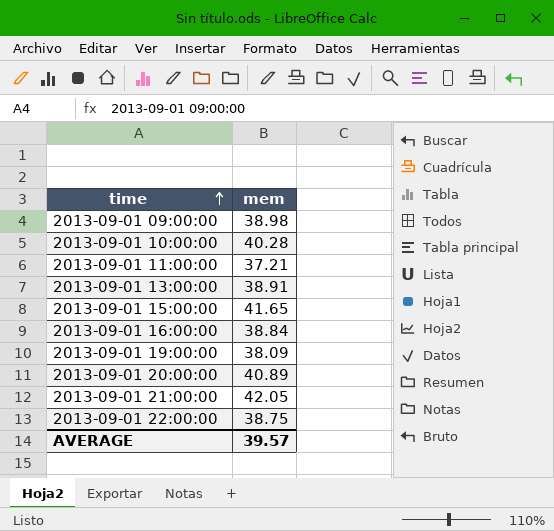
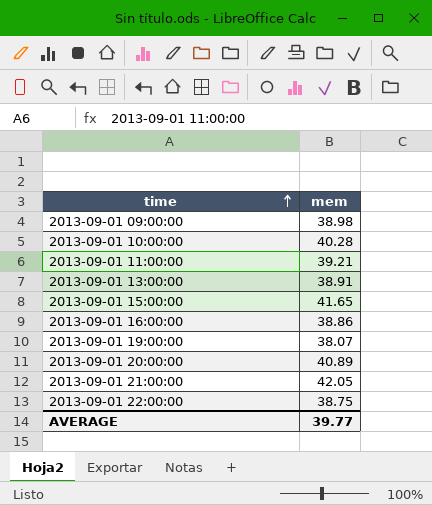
2013-09-01 11:00:00 | mem: 37.21 -> 39.21
2013-09-01 16:00:00 | mem: 38.84 -> 38.86
2013-09-01 19:00:00 | mem: 38.09 -> 38.07
AVERAGE | mem: 39.57 -> 39.77

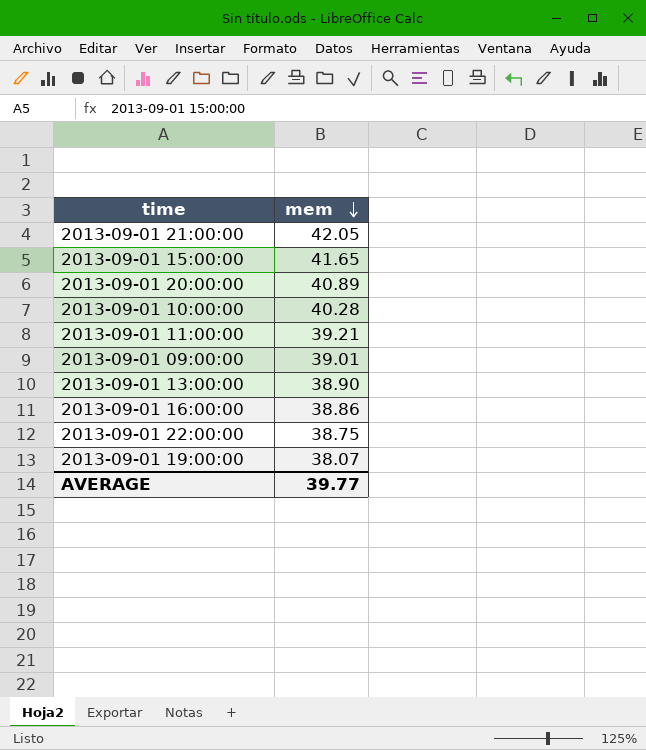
row order: time ascending -> mem descending
2013-09-01 09:00:00 | mem: 38.98 -> 39.01
2013-09-01 13:00:00 | mem: 38.91 -> 38.90

